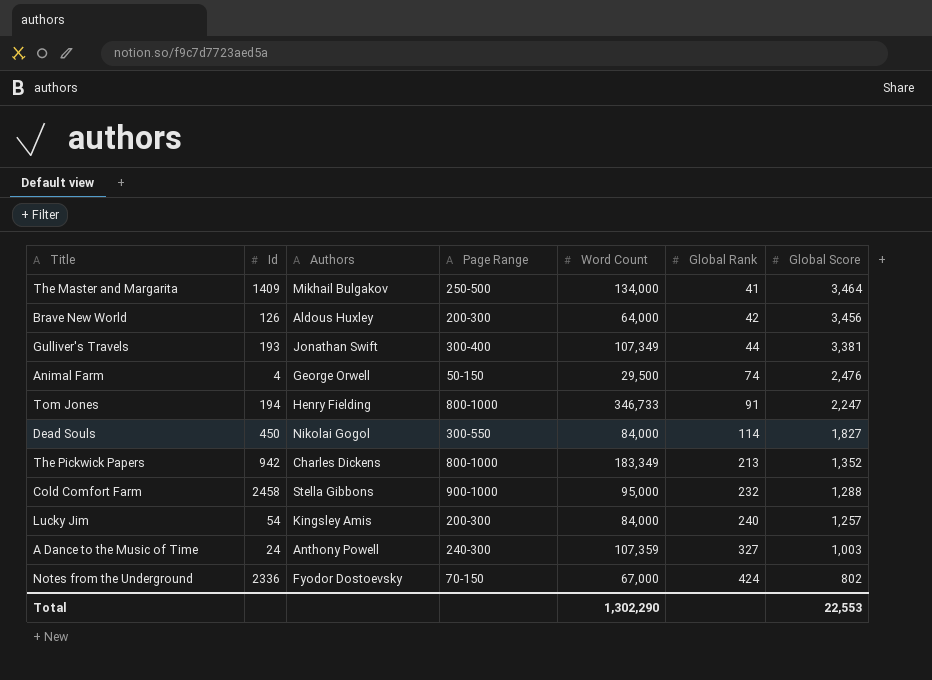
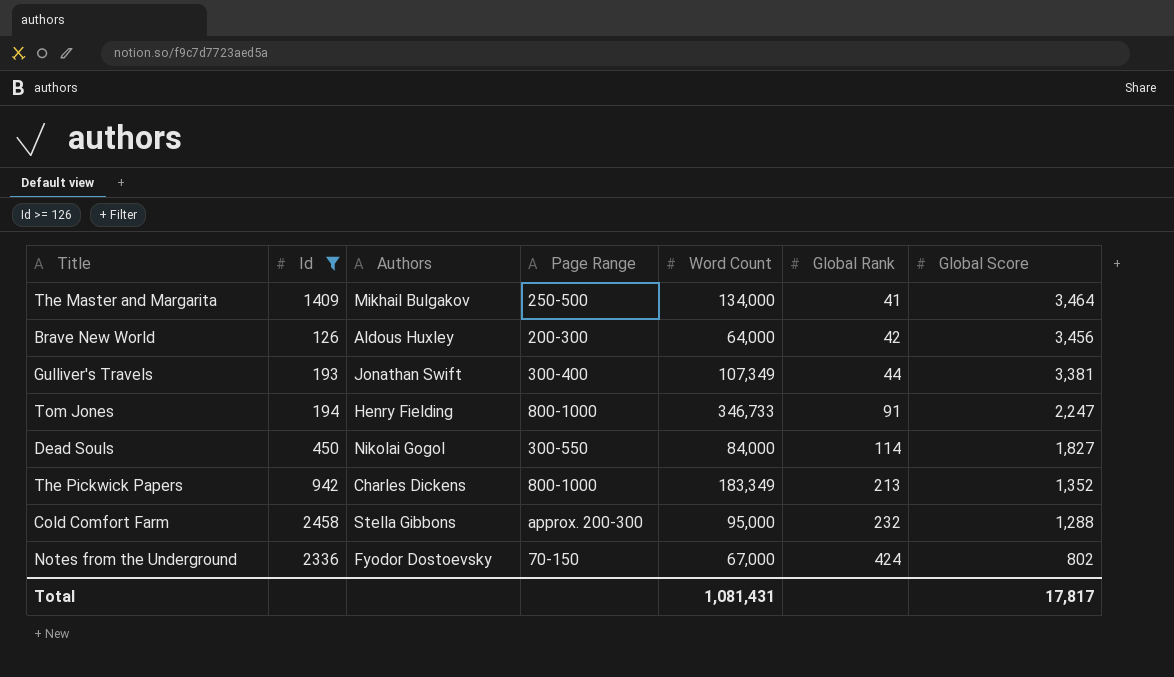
filter: none -> Id >= 126
Cold Comfort Farm | Page Range: 900-1000 -> approx. 200-300
Total | Word Count: 1,302,290 -> 1,081,431
Total | Global Score: 22,553 -> 17,817

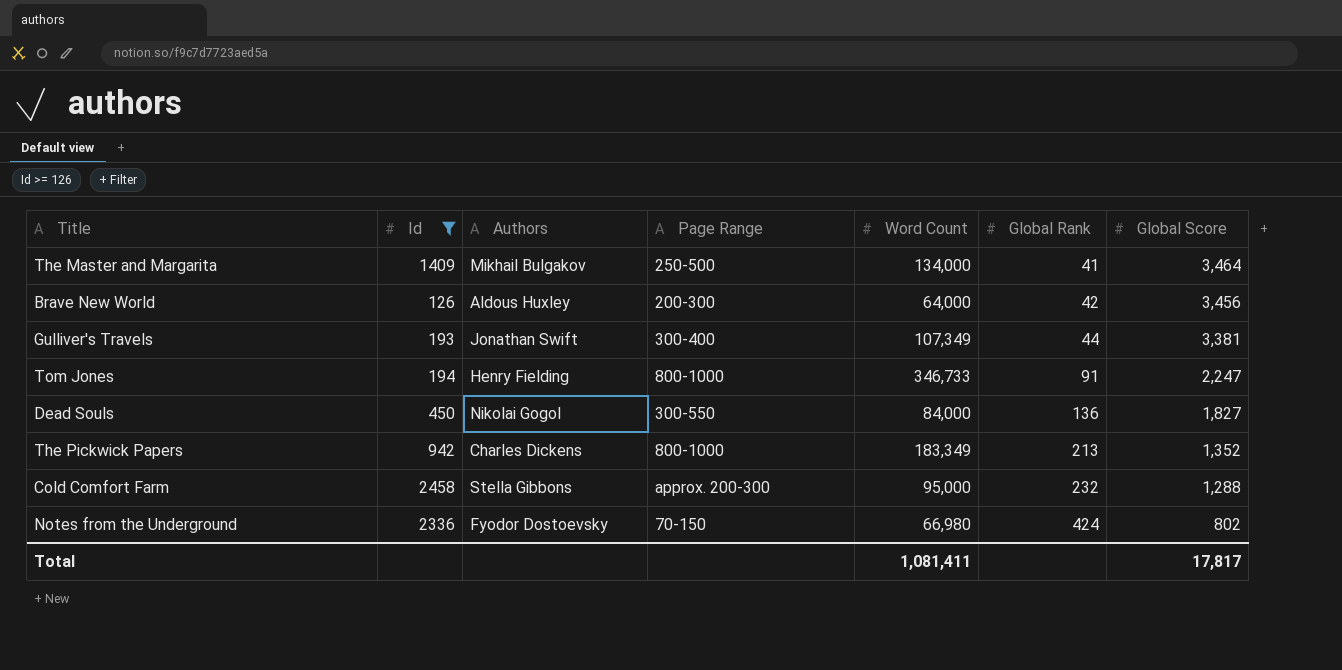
Dead Souls | Global Rank: 114 -> 136
Notes from the Underground | Word Count: 67,000 -> 66,980
Total | Word Count: 1,081,431 -> 1,081,411

